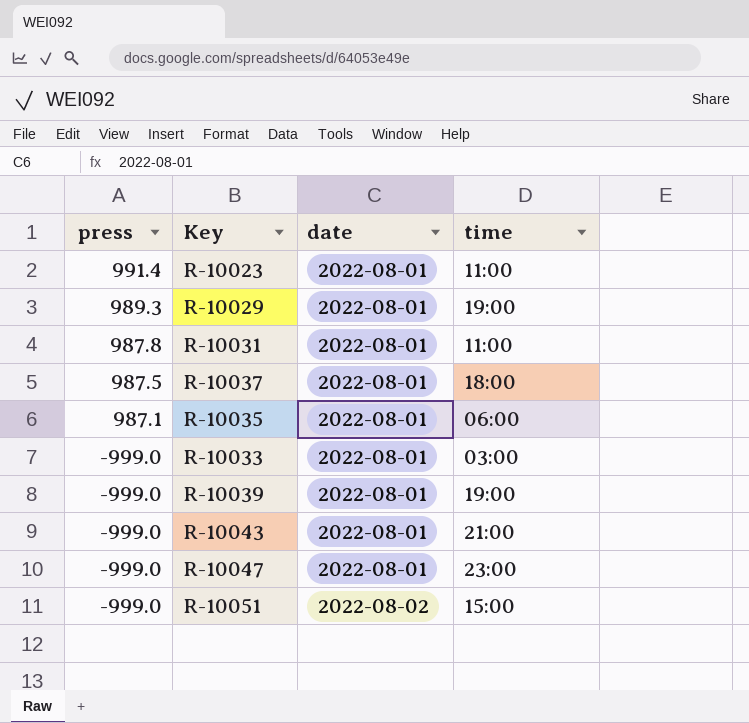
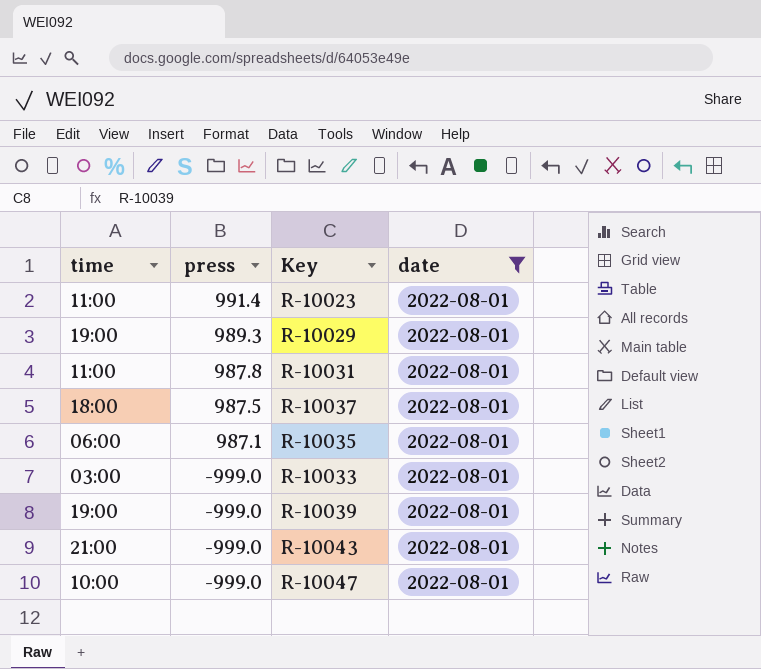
filter: none -> date = 2022-08-01
column time | position: 4 -> 1
R-10047 | time: 23:00 -> 10:00

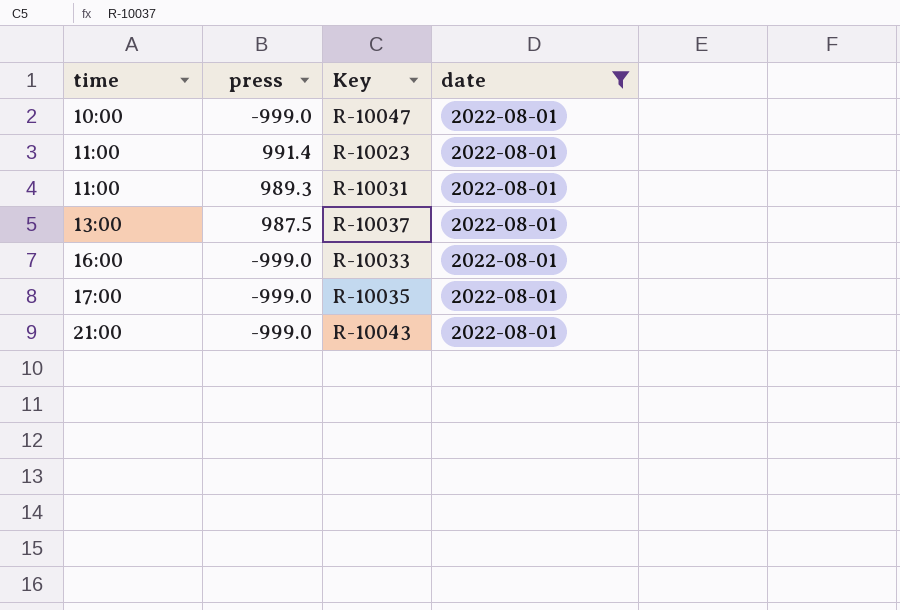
row order: press descending -> time ascending
row R-10029: 19:00 | 989.3 | 2022-08-01 -> none
row R-10039: 19:00 | -999.0 | 2022-08-01 -> none
R-10031 | press: 987.8 -> 989.3
R-10037 | time: 18:00 -> 13:00
R-10033 | time: 03:00 -> 16:00
R-10035 | time: 06:00 -> 17:00
R-10035 | press: 987.1 -> -999.0

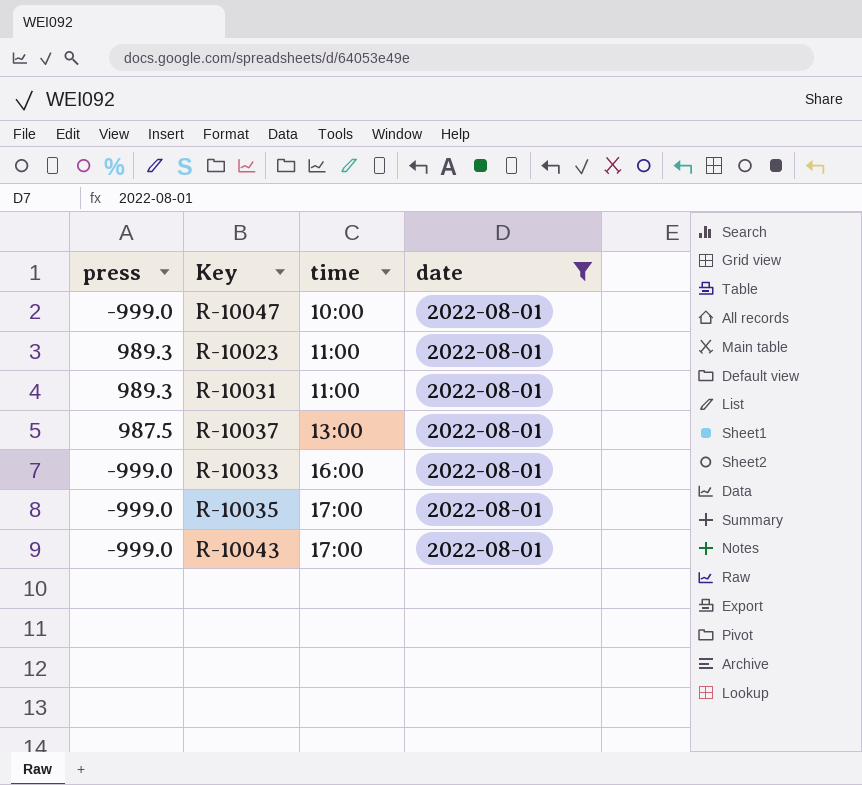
column time | position: 1 -> 3
R-10023 | press: 991.4 -> 989.3
R-10043 | time: 21:00 -> 17:00

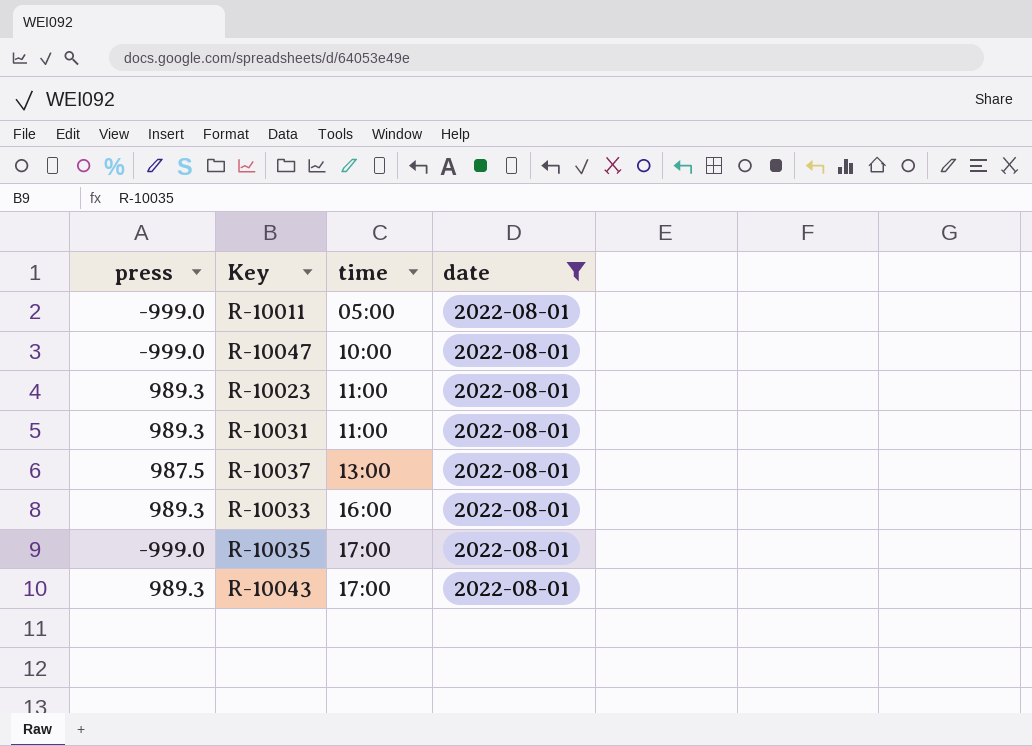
row R-10011: none -> -999.0 | 05:00 | 2022-08-01
R-10033 | press: -999.0 -> 989.3
R-10043 | press: -999.0 -> 989.3

